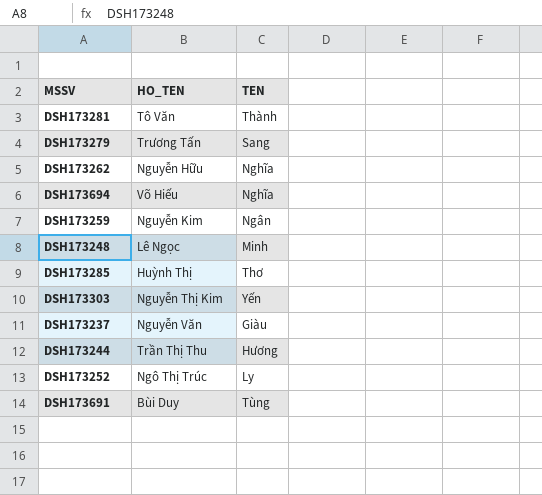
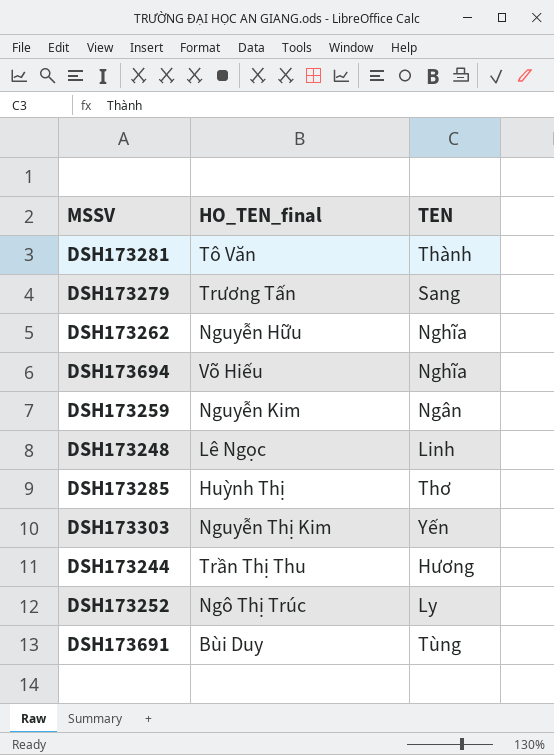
column name: HO_TEN -> HO_TEN_final
row DSH173237: Nguyễn Văn | Giàu -> none
DSH173248 | TEN: Minh -> Linh

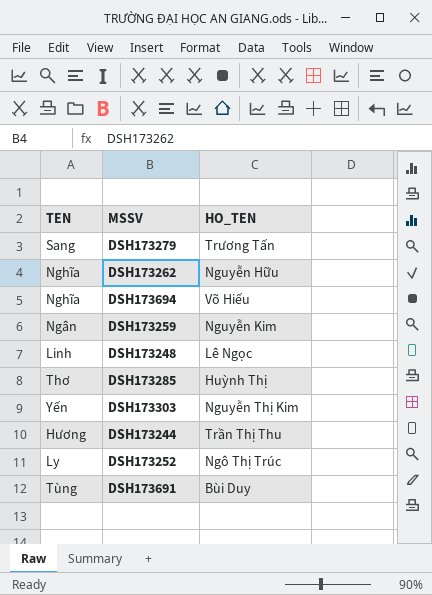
column TEN | position: 3 -> 1
column name: HO_TEN_final -> HO_TEN
row DSH173281: Tô Văn | Thành -> none

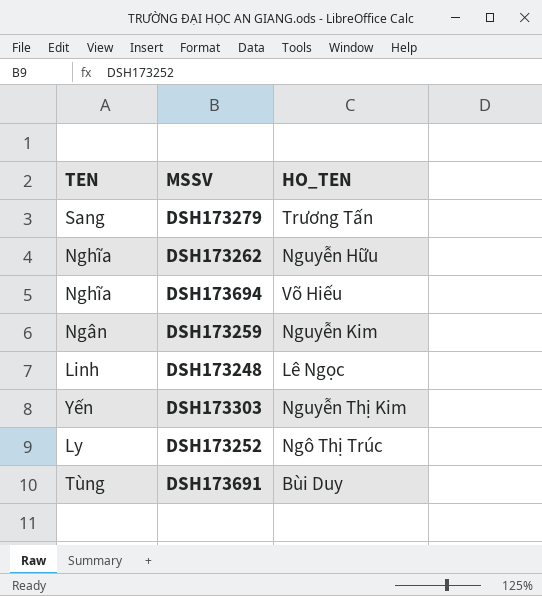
row DSH173285: Thơ | Huỳnh Thị -> none
row DSH173244: Hương | Trần Thị Thu -> none

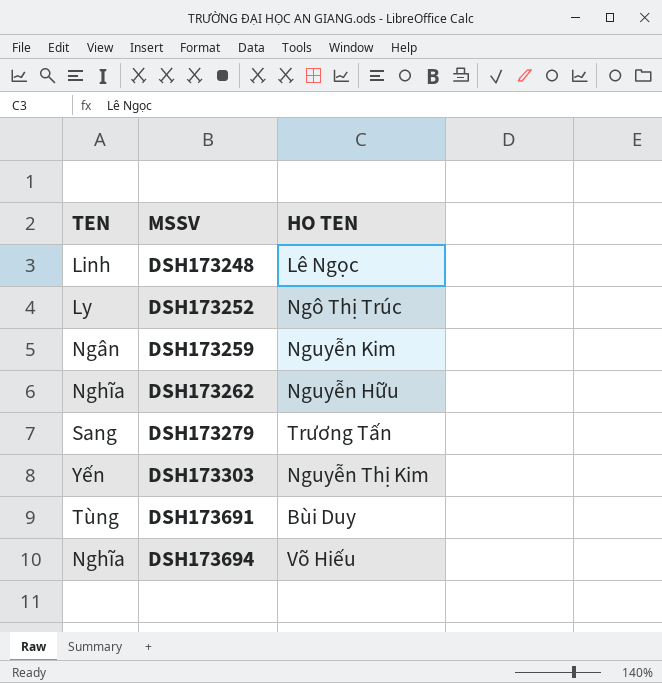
row order: none -> MSSV ascending
column name: HO_TEN -> HO TEN

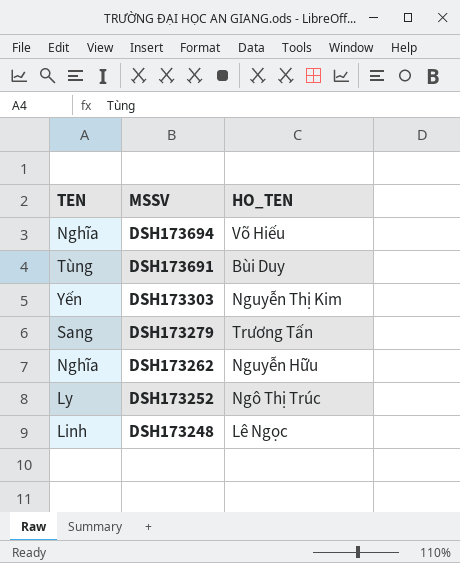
row order: MSSV ascending -> MSSV descending
column name: HO TEN -> HO_TEN
row DSH173259: Ngân | Nguyễn Kim -> none

